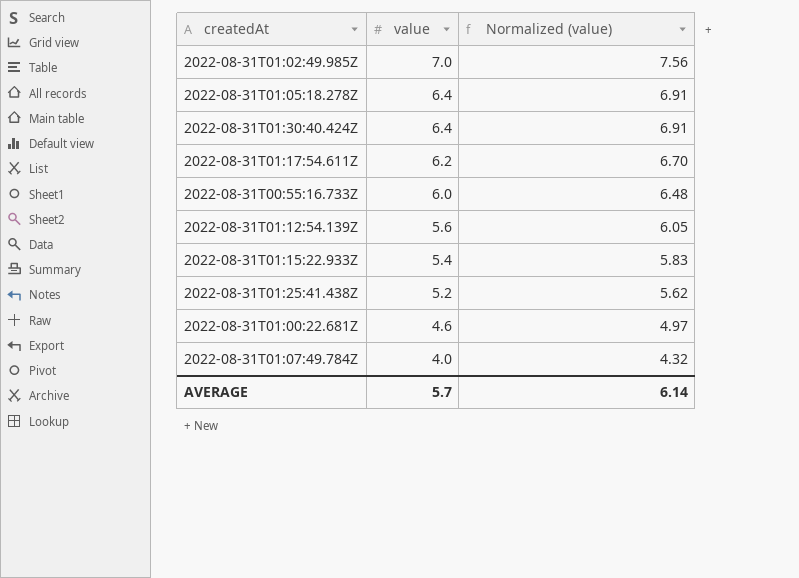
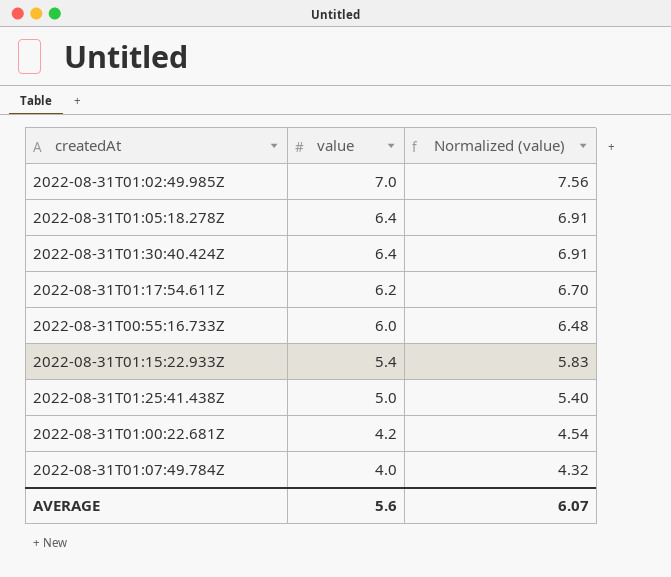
row 2022-08-31T01:12:54.139Z: 5.6 | 6.05 -> none
2022-08-31T01:25:41.438Z | value: 5.2 -> 5.0
2022-08-31T01:25:41.438Z | Normalized (value): 5.62 -> 5.40
2022-08-31T01:00:22.681Z | value: 4.6 -> 4.2
2022-08-31T01:00:22.681Z | Normalized (value): 4.97 -> 4.54
AVERAGE | value: 5.7 -> 5.6
AVERAGE | Normalized (value): 6.14 -> 6.07

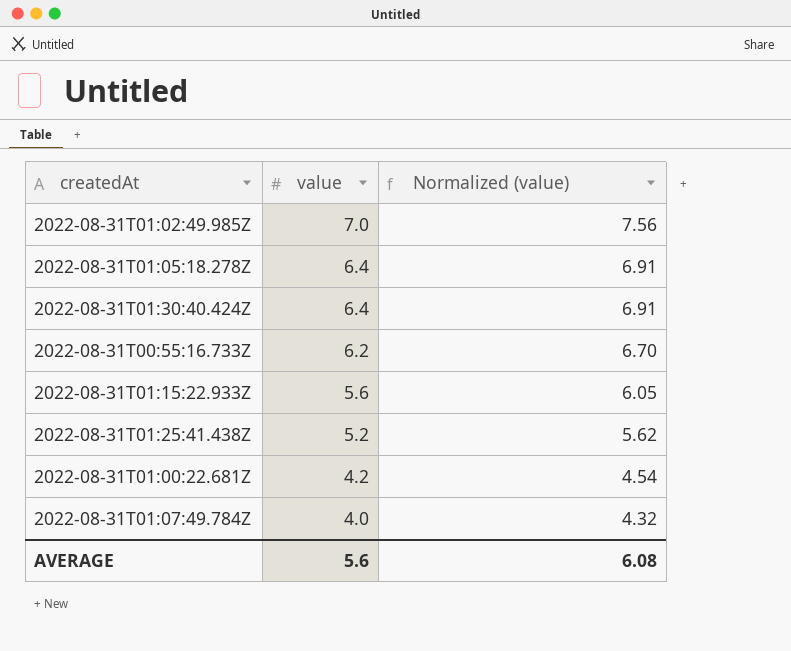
row 2022-08-31T01:17:54.611Z: 6.2 | 6.70 -> none
2022-08-31T00:55:16.733Z | value: 6.0 -> 6.2
2022-08-31T00:55:16.733Z | Normalized (value): 6.48 -> 6.70
2022-08-31T01:15:22.933Z | value: 5.4 -> 5.6
2022-08-31T01:15:22.933Z | Normalized (value): 5.83 -> 6.05
2022-08-31T01:25:41.438Z | value: 5.0 -> 5.2
2022-08-31T01:25:41.438Z | Normalized (value): 5.40 -> 5.62
AVERAGE | Normalized (value): 6.07 -> 6.08

